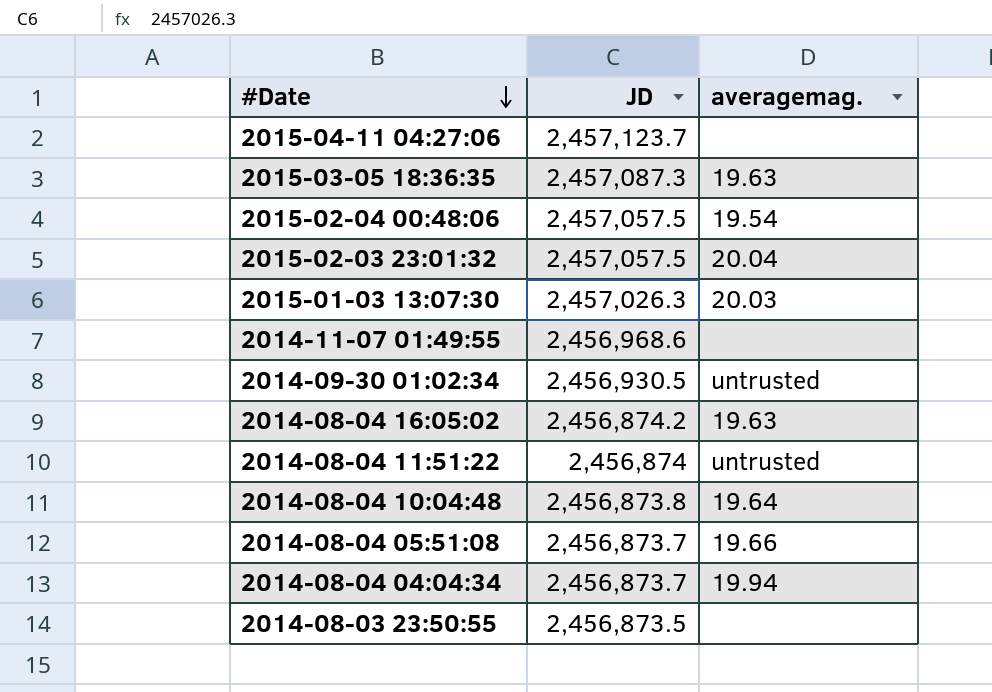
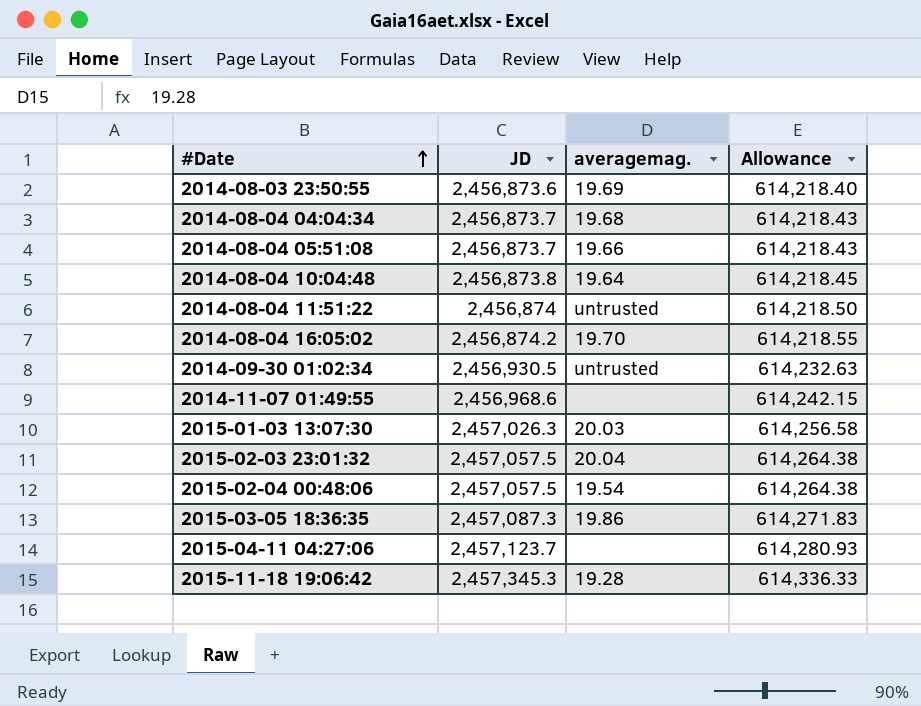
row order: #Date descending -> #Date ascending
column Allowance | formula: none -> [JD] * 0.25
2014-08-03 23:50:55 | JD: 2,456,873.5 -> 2,456,873.6
2014-08-03 23:50:55 | averagemag.: none -> 19.69
2014-08-04 04:04:34 | averagemag.: 19.94 -> 19.68
2014-08-04 16:05:02 | averagemag.: 19.63 -> 19.70
2015-03-05 18:36:35 | averagemag.: 19.63 -> 19.86
row 2015-11-18 19:06:42: none -> 2,457,345.3 | 19.28 | 614,336.33

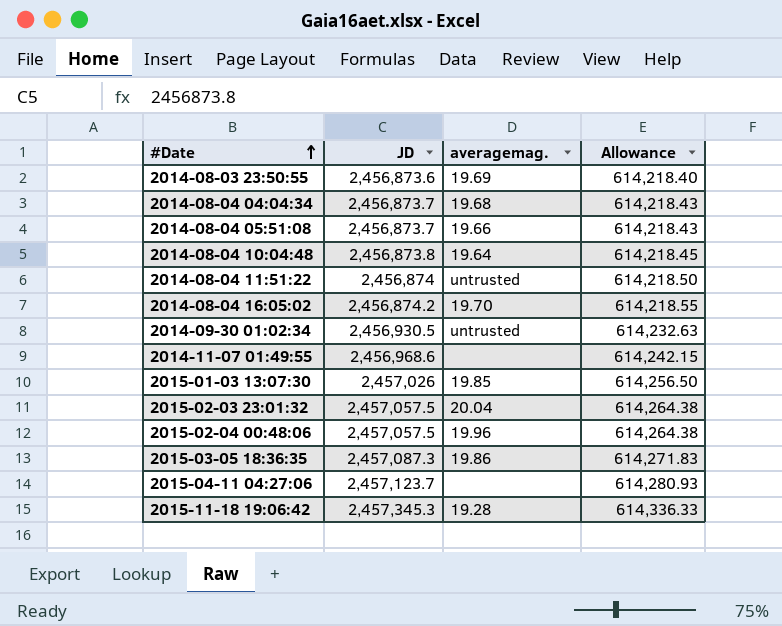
2015-01-03 13:07:30 | JD: 2,457,026.3 -> 2,457,026
2015-01-03 13:07:30 | averagemag.: 20.03 -> 19.85
2015-01-03 13:07:30 | Allowance: 614,256.58 -> 614,256.50
2015-02-04 00:48:06 | averagemag.: 19.54 -> 19.96

